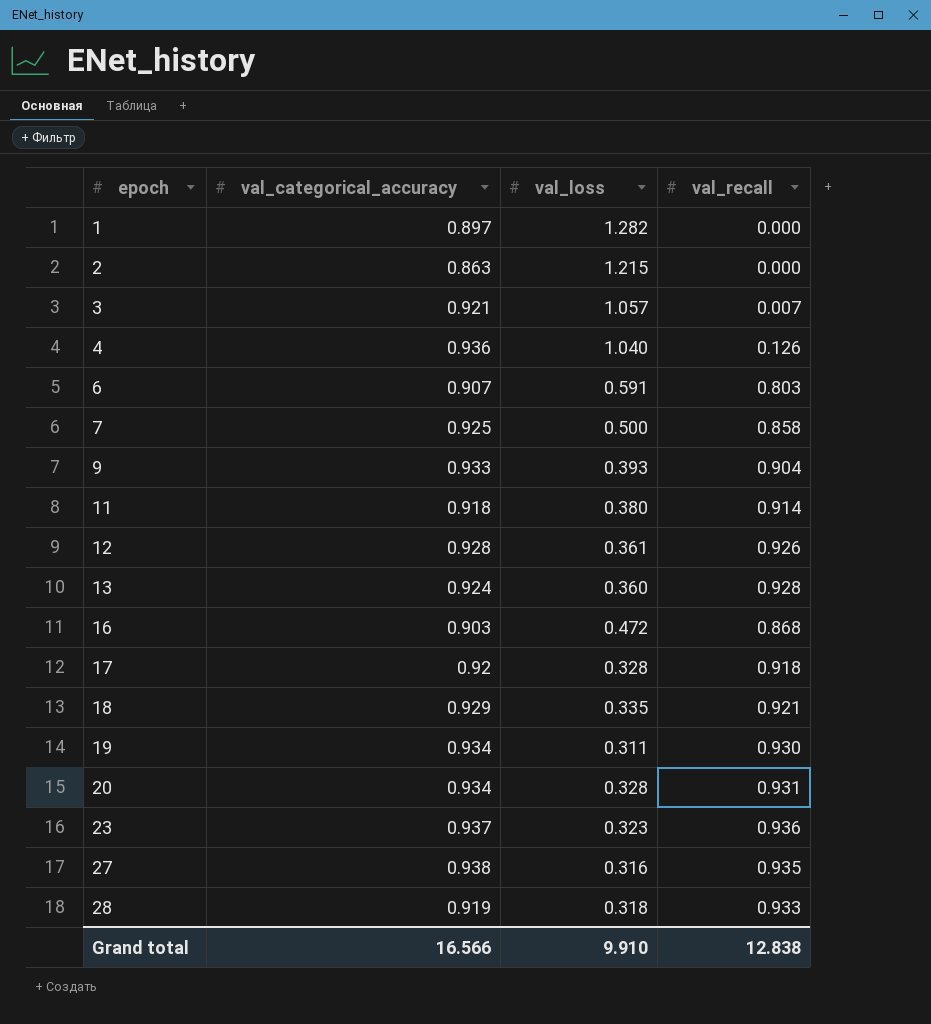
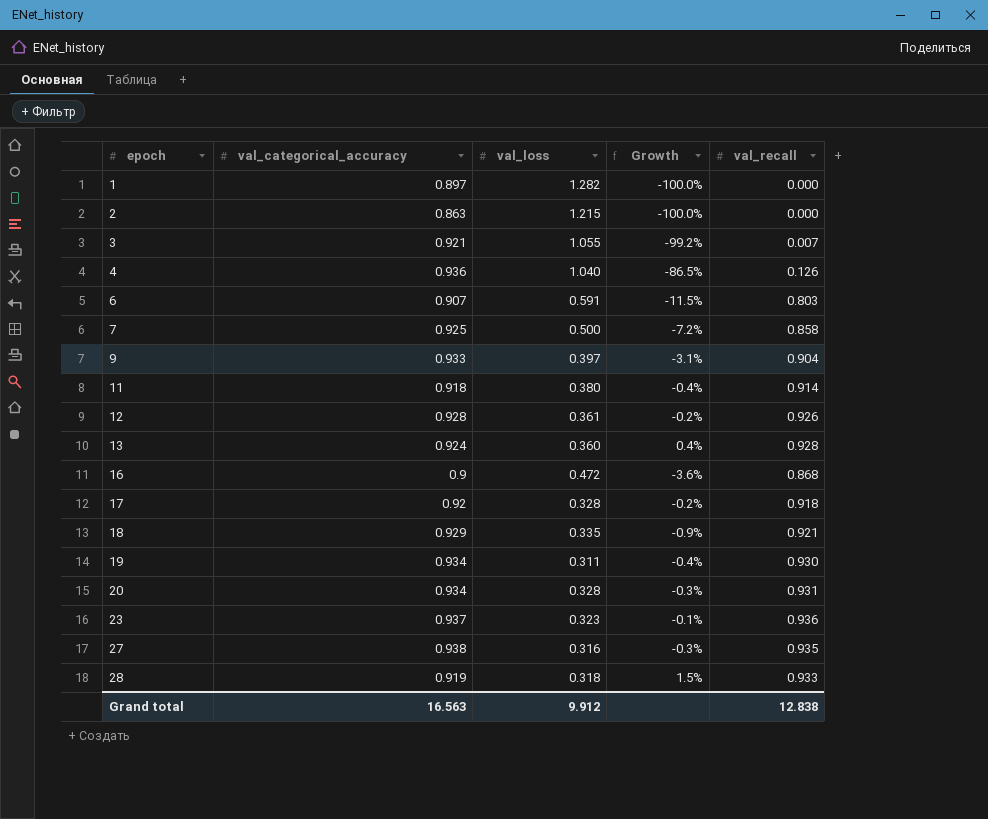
column Growth | formula: none -> ([val_recall] - [val_categorical_accuracy]) / [val_categorical_accuracy]
3 | val_loss: 1.057 -> 1.055
9 | val_loss: 0.393 -> 0.397
16 | val_categorical_accuracy: 0.903 -> 0.9
Grand total | val_categorical_accuracy: 16.566 -> 16.563
Grand total | val_loss: 9.910 -> 9.912

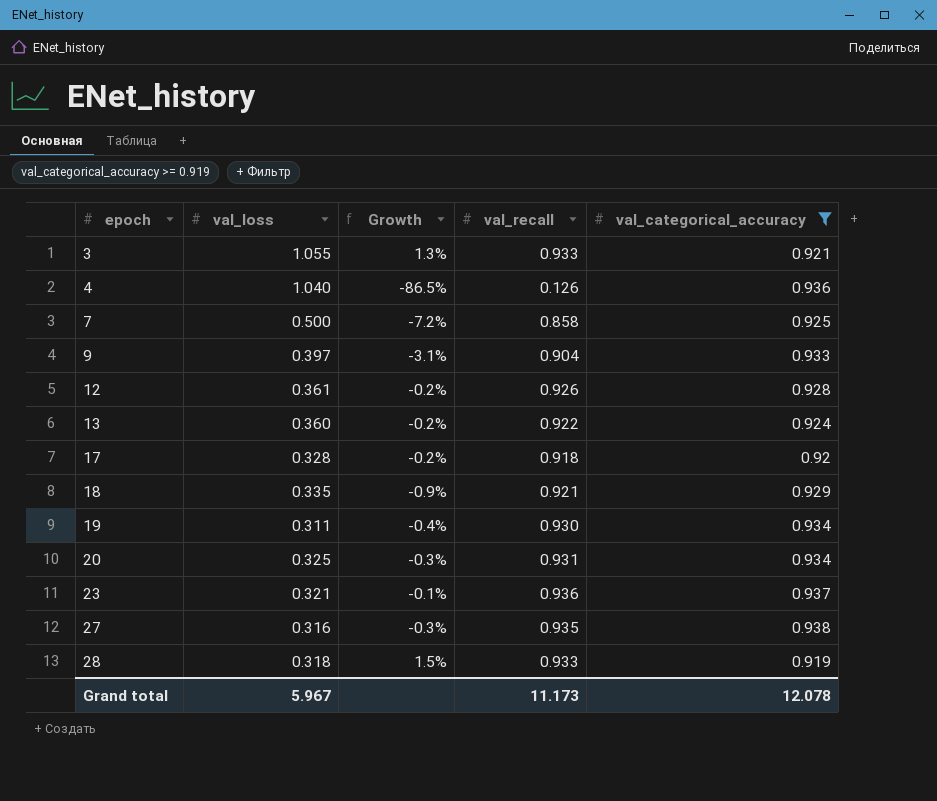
filter: none -> val_categorical_accuracy >= 0.919
column val_categorical_accuracy | position: 2 -> 5
3 | Growth: -99.2% -> 1.3%
3 | val_recall: 0.007 -> 0.933
13 | Growth: 0.4% -> -0.2%
13 | val_recall: 0.928 -> 0.922
20 | val_loss: 0.328 -> 0.325
23 | val_loss: 0.323 -> 0.321
Grand total | val_loss: 9.912 -> 5.967
Grand total | val_recall: 12.838 -> 11.173
Grand total | val_categorical_accuracy: 16.563 -> 12.078

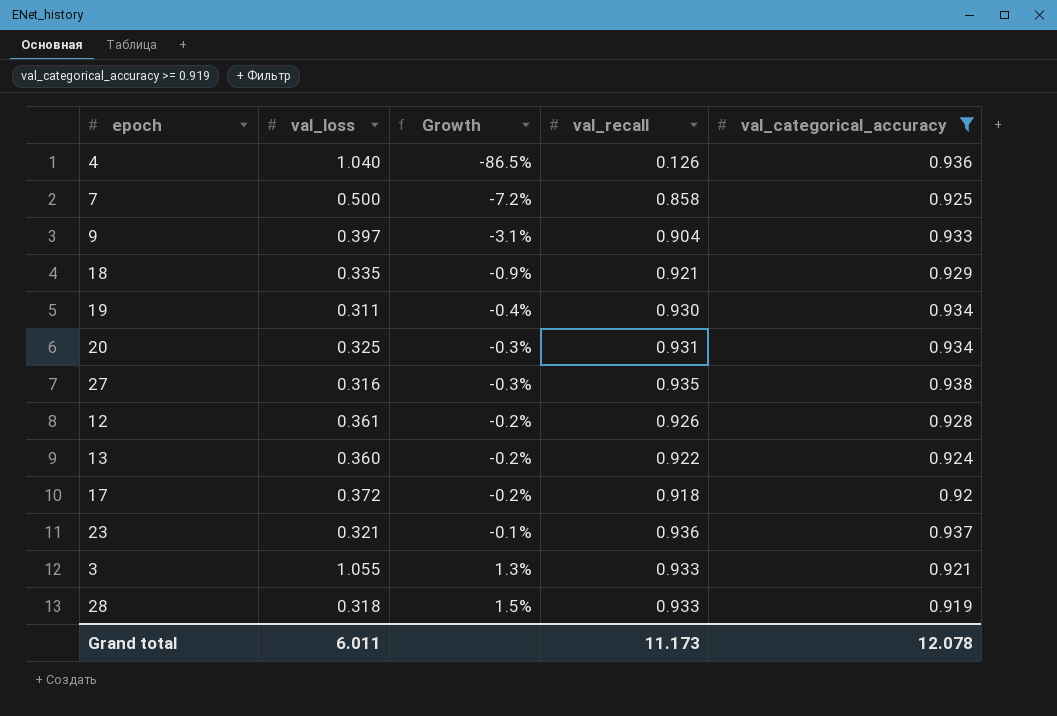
row order: epoch ascending -> Growth ascending
17 | val_loss: 0.328 -> 0.372
Grand total | val_loss: 5.967 -> 6.011

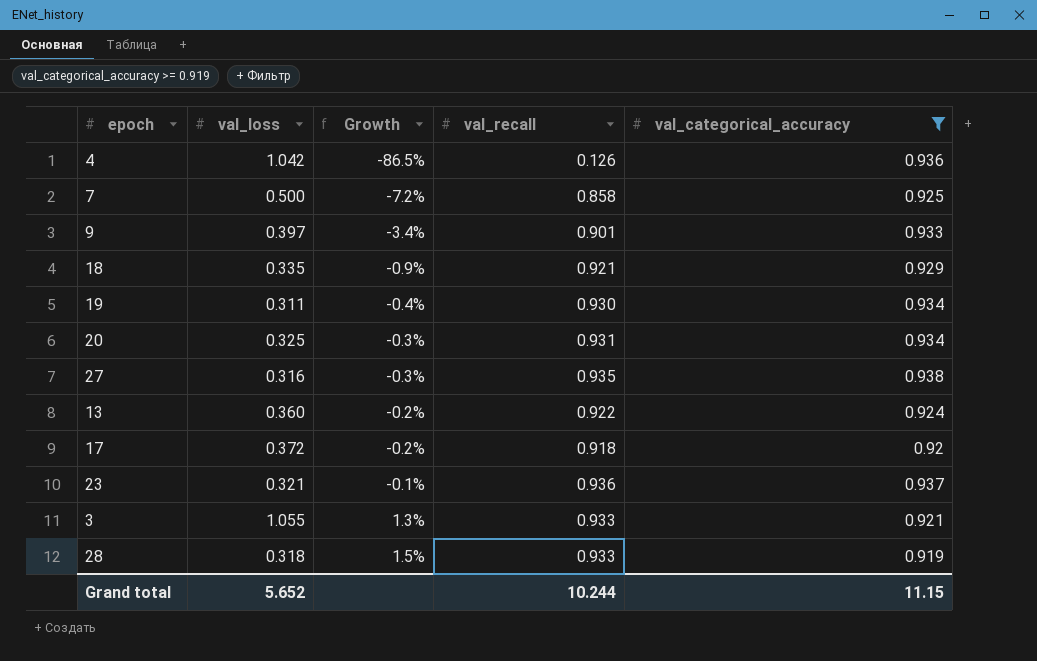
row 12: 0.361 | -0.2% | 0.926 | 0.928 -> none
4 | val_loss: 1.040 -> 1.042
9 | Growth: -3.1% -> -3.4%
9 | val_recall: 0.904 -> 0.901
Grand total | val_loss: 6.011 -> 5.652
Grand total | val_recall: 11.173 -> 10.244
Grand total | val_categorical_accuracy: 12.078 -> 11.15

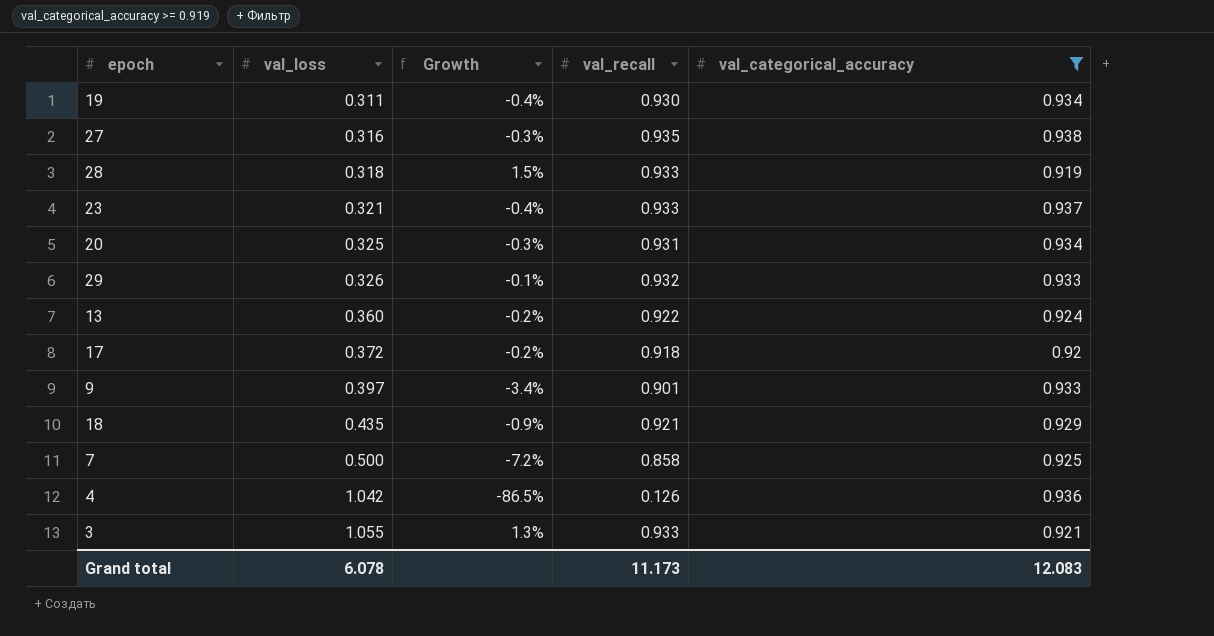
row order: Growth ascending -> val_loss ascending
23 | Growth: -0.1% -> -0.4%
23 | val_recall: 0.936 -> 0.933
row 29: none -> 0.326 | -0.1% | 0.932 | 0.933
18 | val_loss: 0.335 -> 0.435
Grand total | val_loss: 5.652 -> 6.078
Grand total | val_recall: 10.244 -> 11.173
Grand total | val_categorical_accuracy: 11.15 -> 12.083

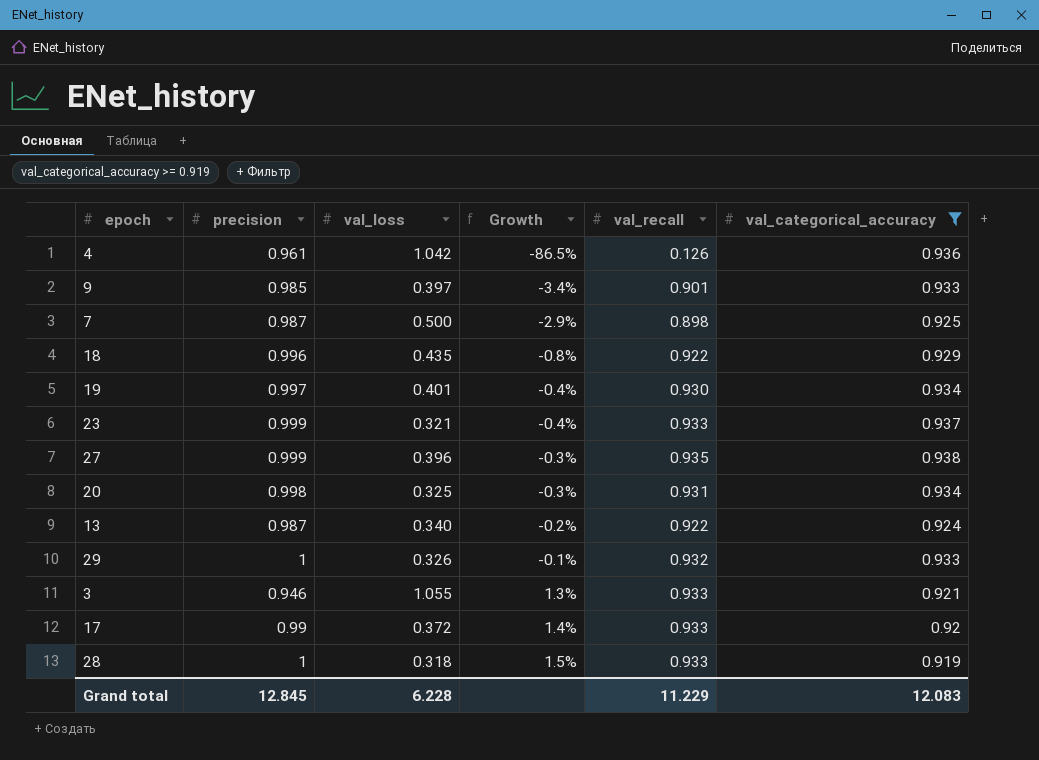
row order: val_loss ascending -> Growth ascending
column precision | position: none -> 2
7 | Growth: -7.2% -> -2.9%
7 | val_recall: 0.858 -> 0.898
18 | Growth: -0.9% -> -0.8%
18 | val_recall: 0.921 -> 0.922
19 | val_loss: 0.311 -> 0.401
27 | val_loss: 0.316 -> 0.396
13 | val_loss: 0.360 -> 0.340
17 | Growth: -0.2% -> 1.4%
17 | val_recall: 0.918 -> 0.933
Grand total | val_loss: 6.078 -> 6.228
Grand total | val_recall: 11.173 -> 11.229

